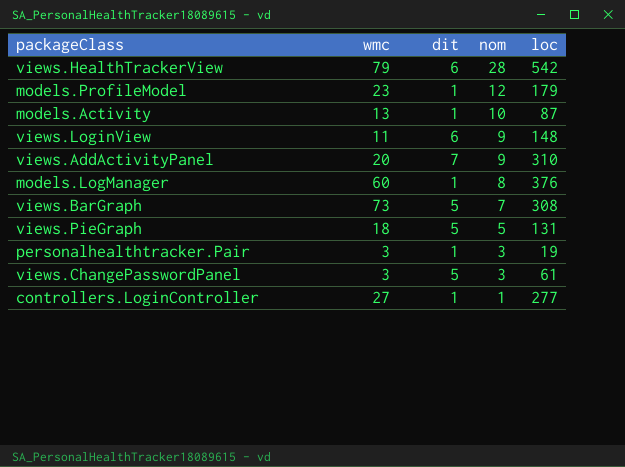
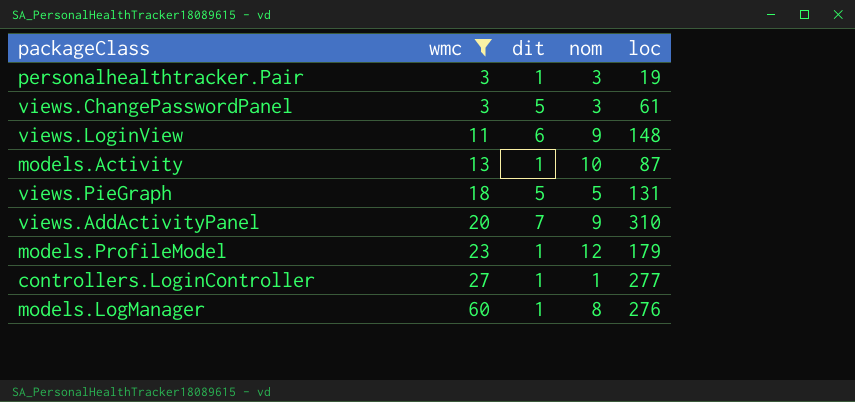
filter: none -> wmc <= 60
row order: nom descending -> wmc ascending
models.LogManager | loc: 376 -> 276

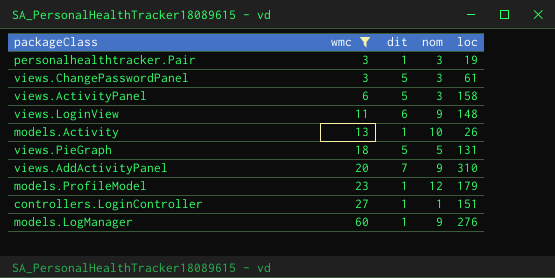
row views.ActivityPanel: none -> 6 | 5 | 3 | 158
models.Activity | loc: 87 -> 26
controllers.LoginController | loc: 277 -> 151
models.LogManager | nom: 8 -> 9

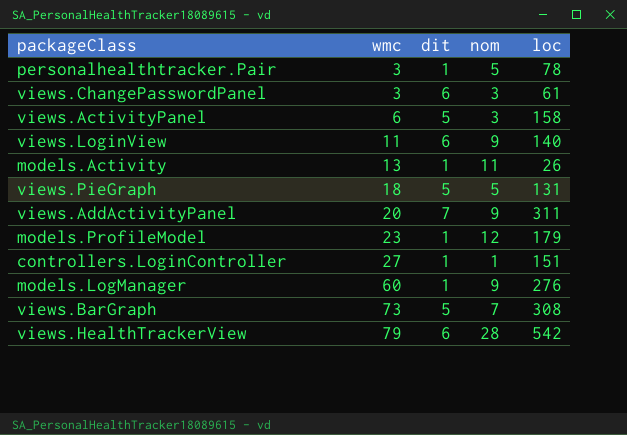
filter: wmc <= 60 -> none
personalhealthtracker.Pair | nom: 3 -> 5
personalhealthtracker.Pair | loc: 19 -> 78
views.ChangePasswordPanel | dit: 5 -> 6
views.LoginView | loc: 148 -> 140
models.Activity | nom: 10 -> 11
views.AddActivityPanel | loc: 310 -> 311

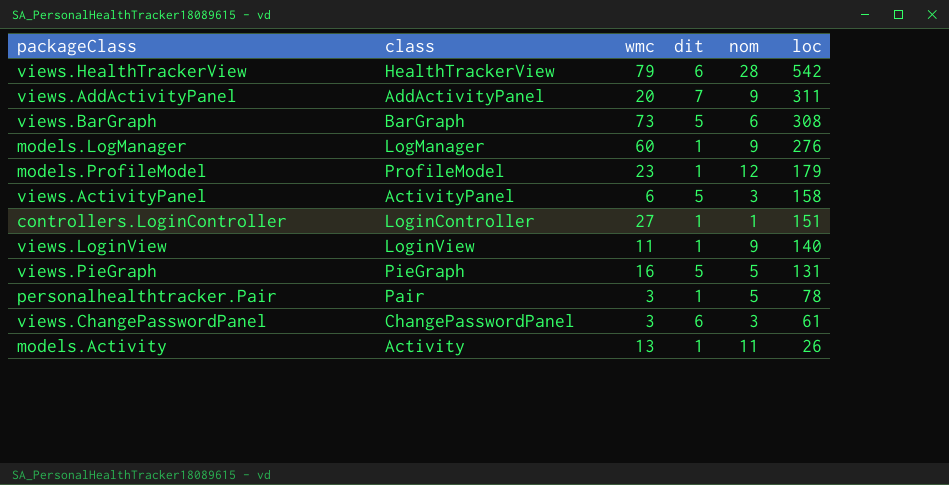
row order: wmc ascending -> loc descending
column class | position: none -> 2
views.BarGraph | nom: 7 -> 6
views.LoginView | dit: 6 -> 1
views.PieGraph | wmc: 18 -> 16

